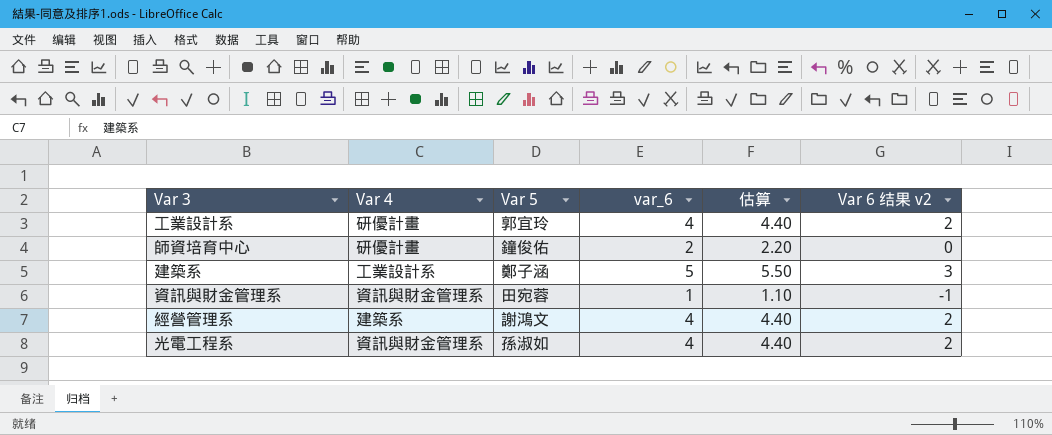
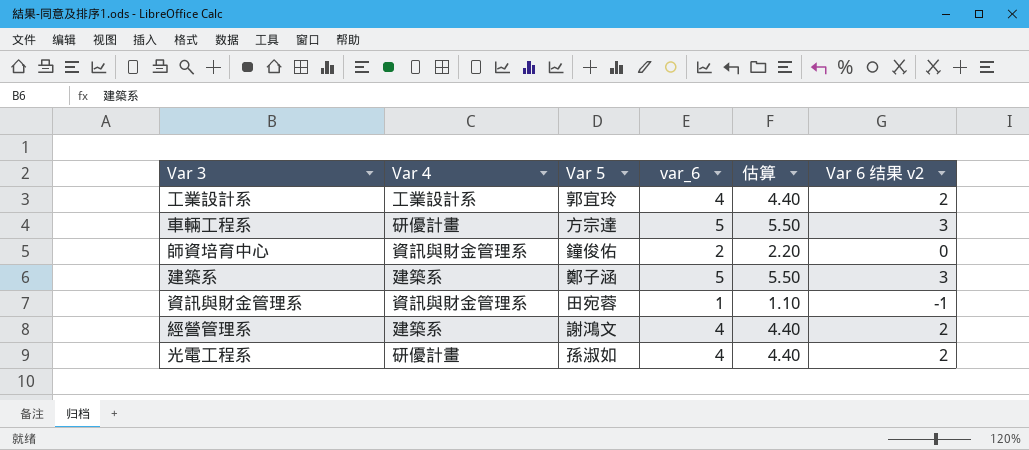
工業設計系 | Var 4: 研優計畫 -> 工業設計系
row 車輛工程系: none -> 研優計畫 | 方宗達 | 5 | 5.50 | 3
師資培育中心 | Var 4: 研優計畫 -> 資訊與財金管理系
建築系 | Var 4: 工業設計系 -> 建築系
光電工程系 | Var 4: 資訊與財金管理系 -> 研優計畫

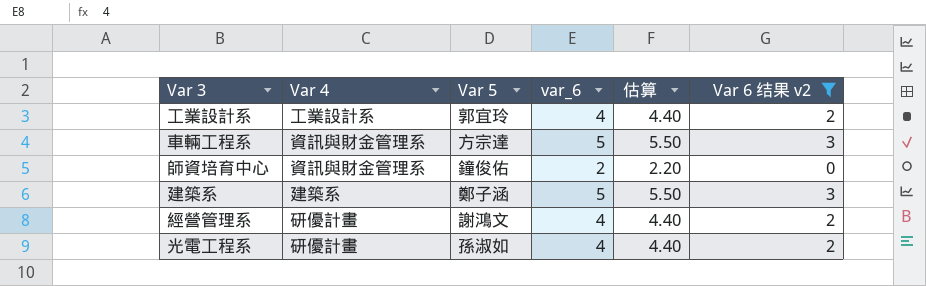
filter: none -> Var 6 结果 v2 != -1
車輛工程系 | Var 4: 研優計畫 -> 資訊與財金管理系
經營管理系 | Var 4: 建築系 -> 研優計畫

